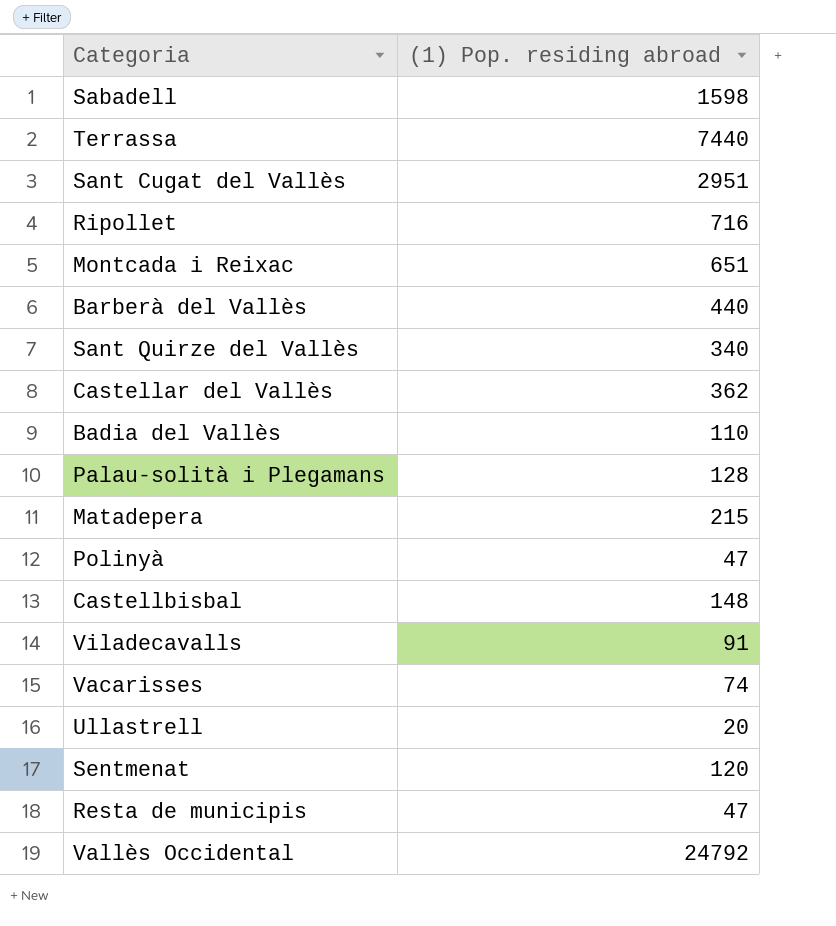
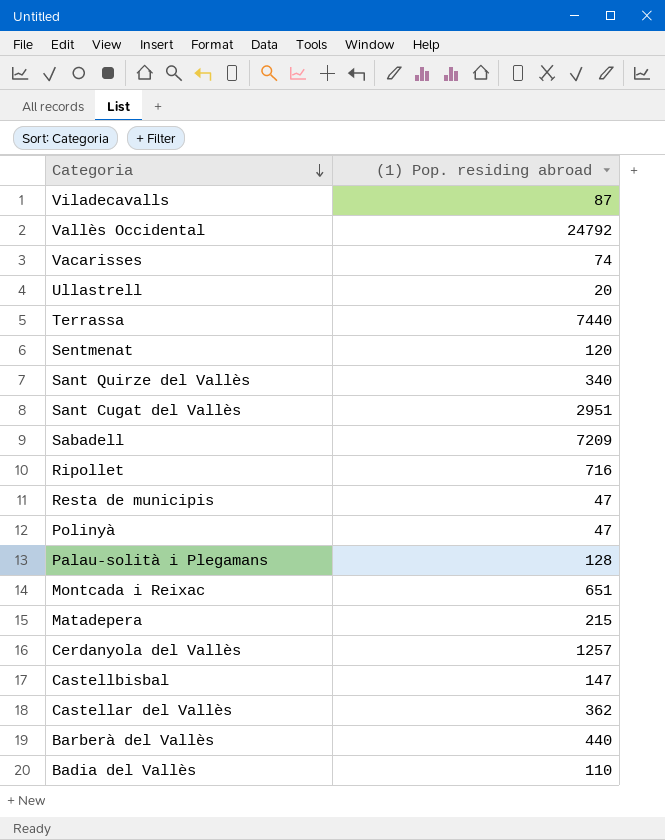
row order: none -> Categoria descending
Viladecavalls | (1) Pop. residing abroad: 91 -> 87
Sabadell | (1) Pop. residing abroad: 1598 -> 7209
row Cerdanyola del Vallès: none -> 1257
Castellbisbal | (1) Pop. residing abroad: 148 -> 147

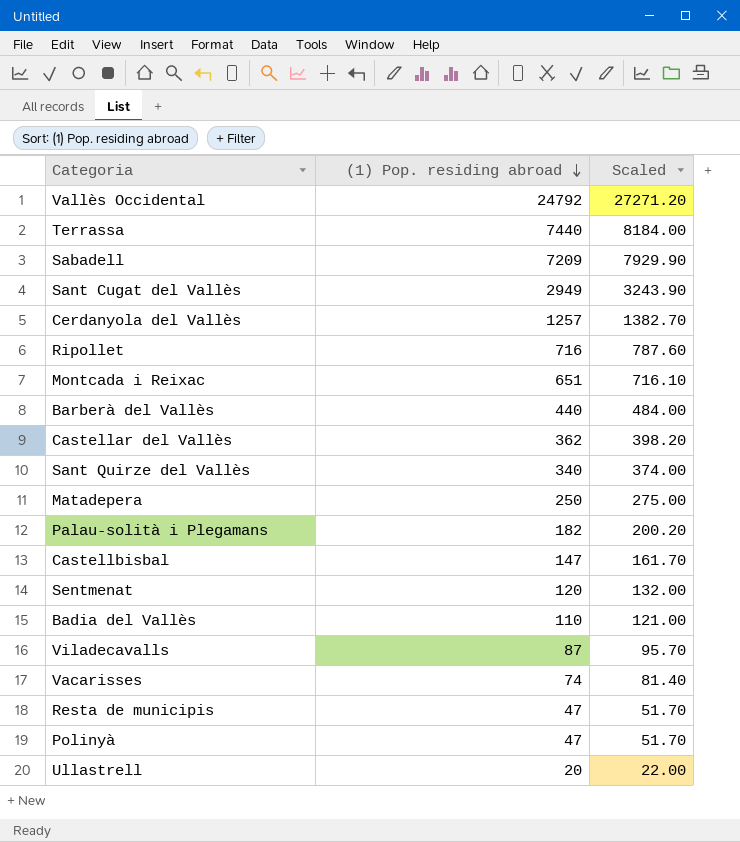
row order: Categoria descending -> (1) Pop. residing abroad descending
column Scaled | formula: none -> [(1) Pop. residing abroad] * 1.1
Sant Cugat del Vallès | (1) Pop. residing abroad: 2951 -> 2949
Matadepera | (1) Pop. residing abroad: 215 -> 250
Palau-solità i Plegamans | (1) Pop. residing abroad: 128 -> 182

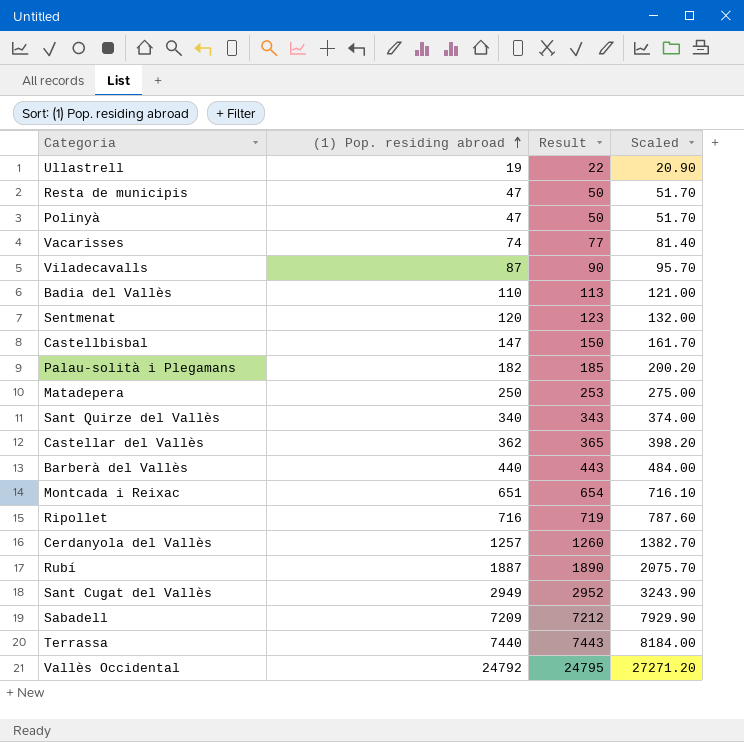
row order: (1) Pop. residing abroad descending -> (1) Pop. residing abroad ascending
column Result | formula: none -> [(1) Pop. residing abroad] + 3
Ullastrell | (1) Pop. residing abroad: 20 -> 19
Ullastrell | Scaled: 22.00 -> 20.90
row Rubí: none -> 1887 | 1890 | 2075.70

